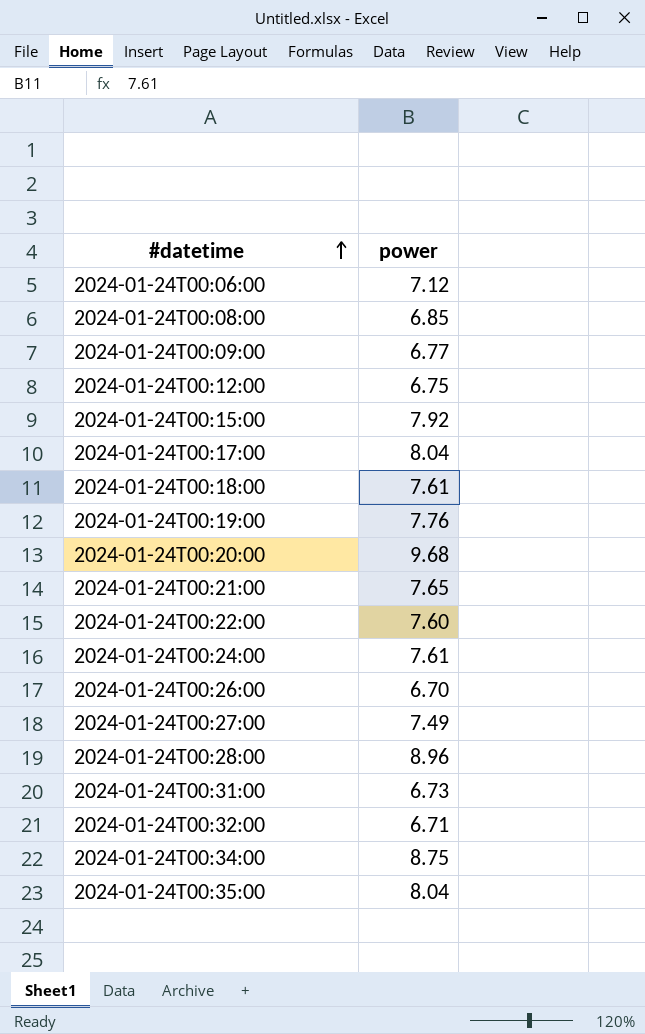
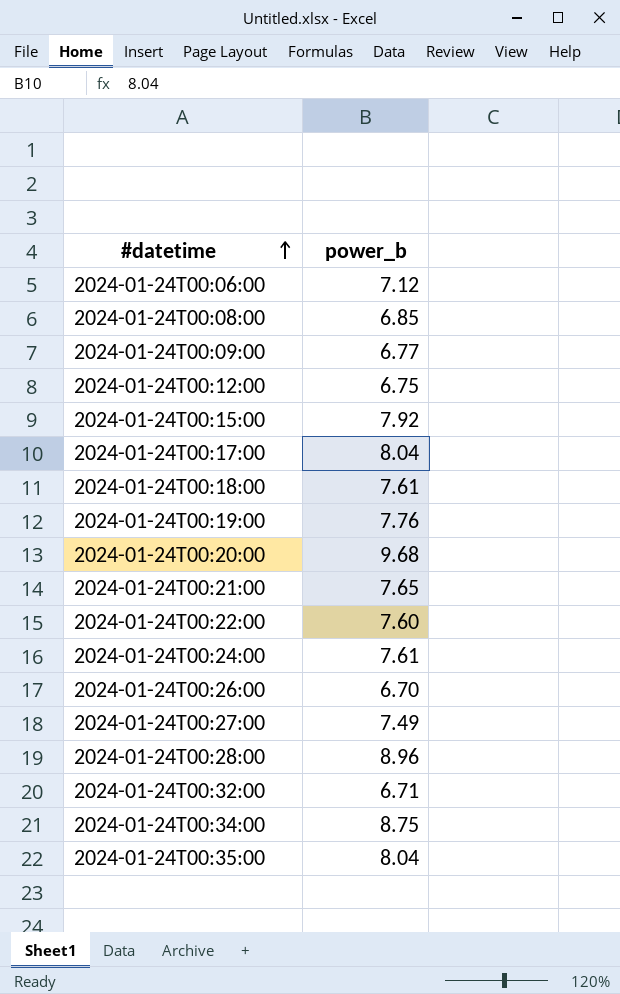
column name: power -> power_b
row 2024-01-24T00:31:00: 6.73 -> none

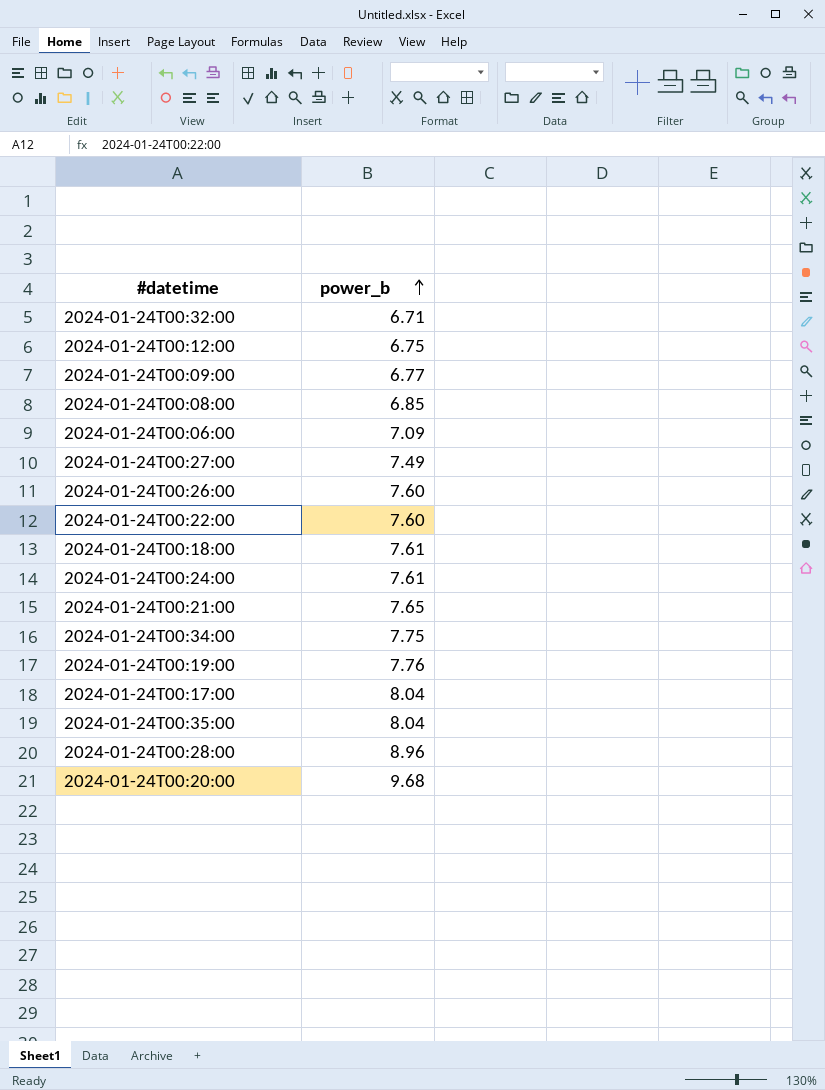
row order: #datetime ascending -> power_b ascending
row 2024-01-24T00:15:00: 7.92 -> none
2024-01-24T00:06:00 | power_b: 7.12 -> 7.09
2024-01-24T00:26:00 | power_b: 6.70 -> 7.60
2024-01-24T00:34:00 | power_b: 8.75 -> 7.75

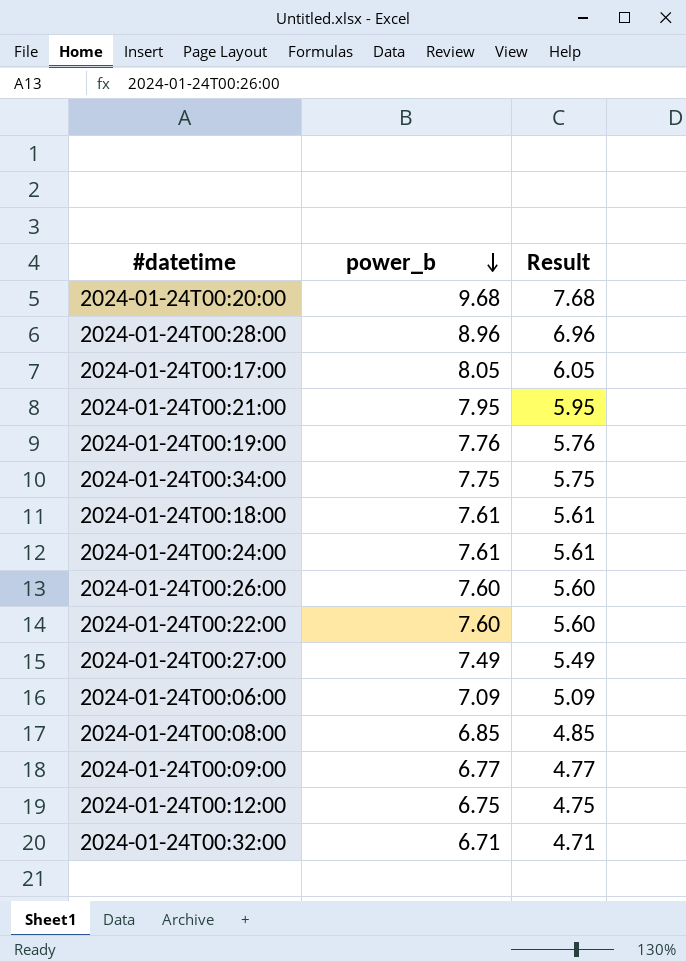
row order: power_b ascending -> power_b descending
column Result | formula: none -> [power_b] - 2
row 2024-01-24T00:35:00: 8.04 -> none
2024-01-24T00:17:00 | power_b: 8.04 -> 8.05
2024-01-24T00:21:00 | power_b: 7.65 -> 7.95

